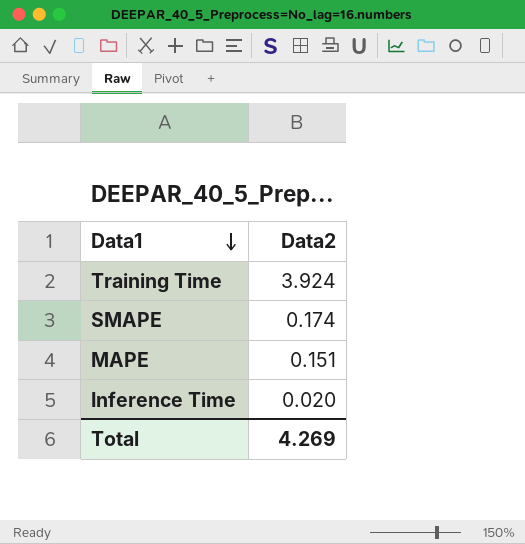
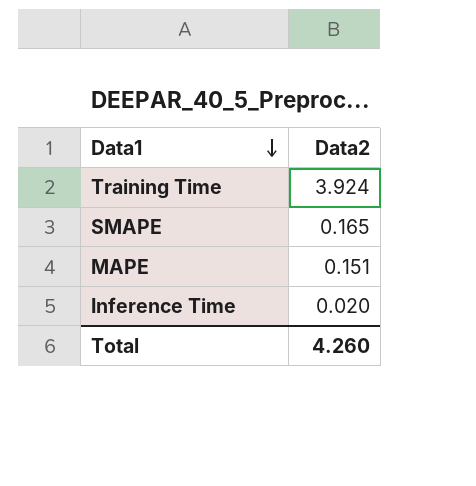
SMAPE | Data2: 0.174 -> 0.165
Total | Data2: 4.269 -> 4.260

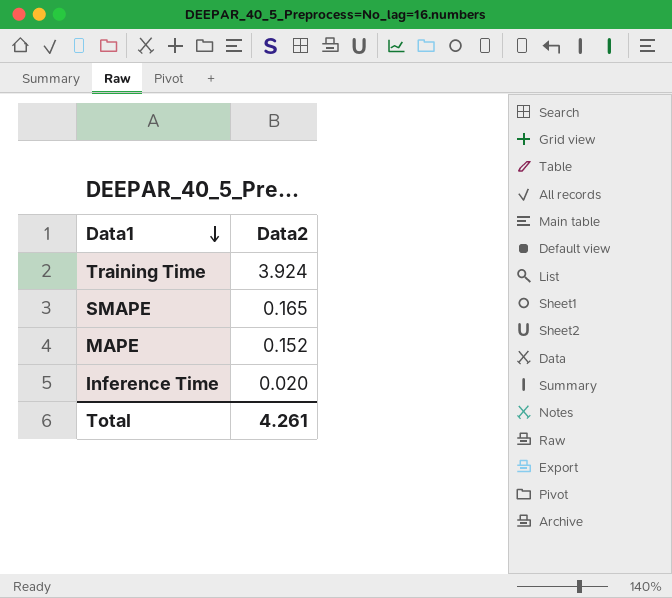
MAPE | Data2: 0.151 -> 0.152
Total | Data2: 4.260 -> 4.261

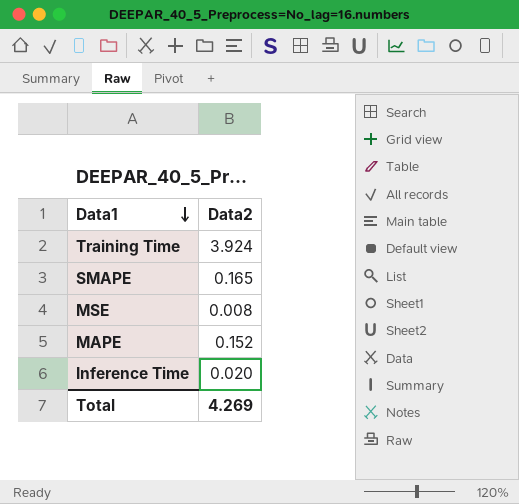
row MSE: none -> 0.008
Total | Data2: 4.261 -> 4.269

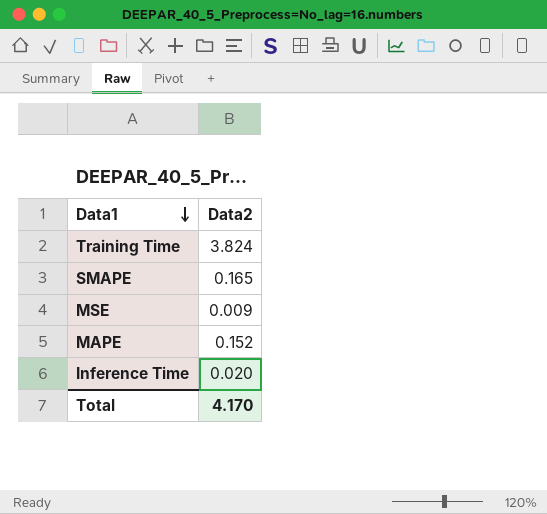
Training Time | Data2: 3.924 -> 3.824
MSE | Data2: 0.008 -> 0.009
Total | Data2: 4.269 -> 4.170

